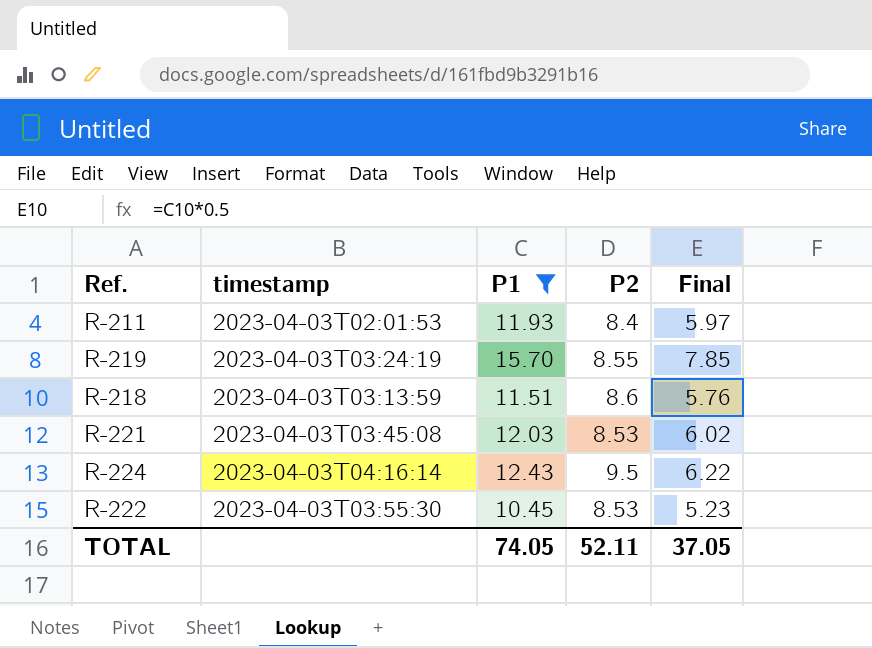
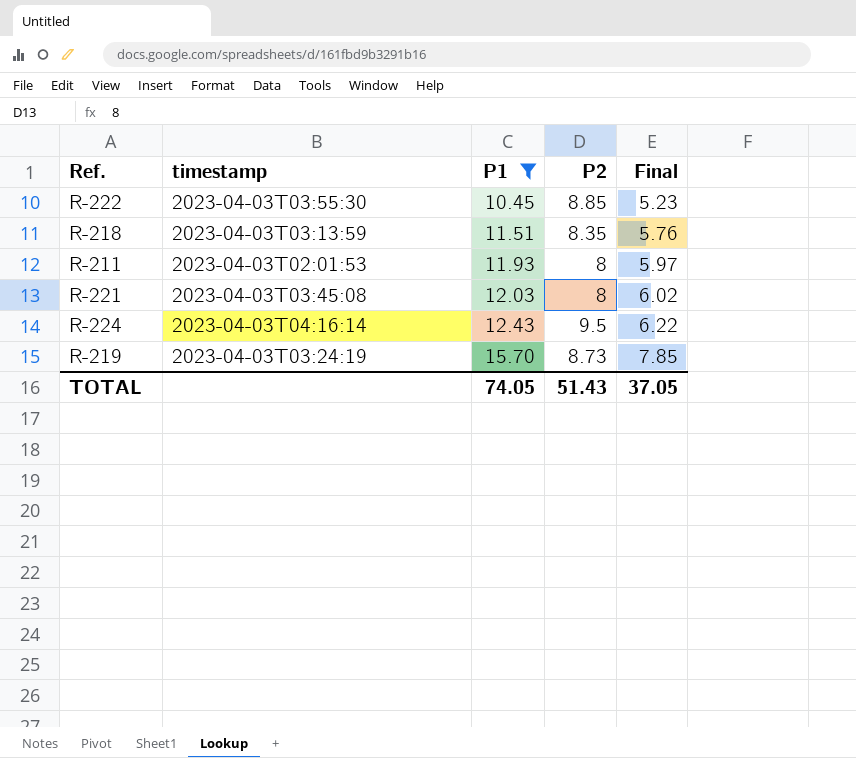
row order: none -> P1 ascending
R-222 | P2: 8.53 -> 8.85
R-218 | P2: 8.6 -> 8.35
R-211 | P2: 8.4 -> 8
R-221 | P2: 8.53 -> 8
R-219 | P2: 8.55 -> 8.73
TOTAL | P2: 52.11 -> 51.43

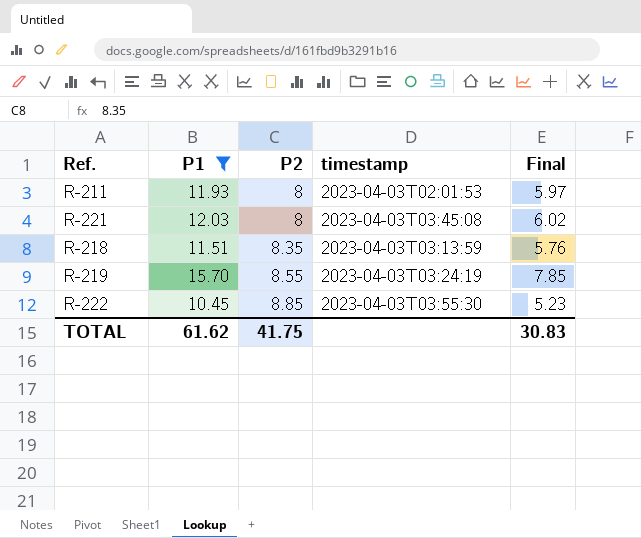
row order: P1 ascending -> P2 ascending
column timestamp | position: 2 -> 4
row R-224: 2023-04-03T04:16:14 | 12.43 | 9.5 | 6.22 -> none
R-219 | P2: 8.73 -> 8.55
TOTAL | P1: 74.05 -> 61.62
TOTAL | P2: 51.43 -> 41.75
TOTAL | Final: 37.05 -> 30.83

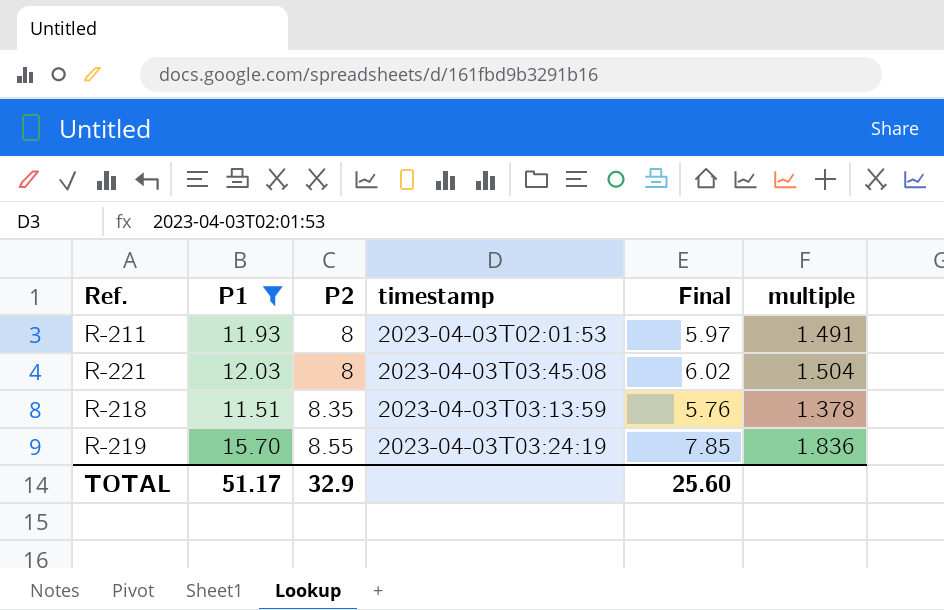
column multiple | formula: none -> [P1] / [P2]
row R-222: 10.45 | 8.85 | 2023-04-03T03:55:30 | 5.23 -> none
TOTAL | P1: 61.62 -> 51.17
TOTAL | P2: 41.75 -> 32.9
TOTAL | Final: 30.83 -> 25.60

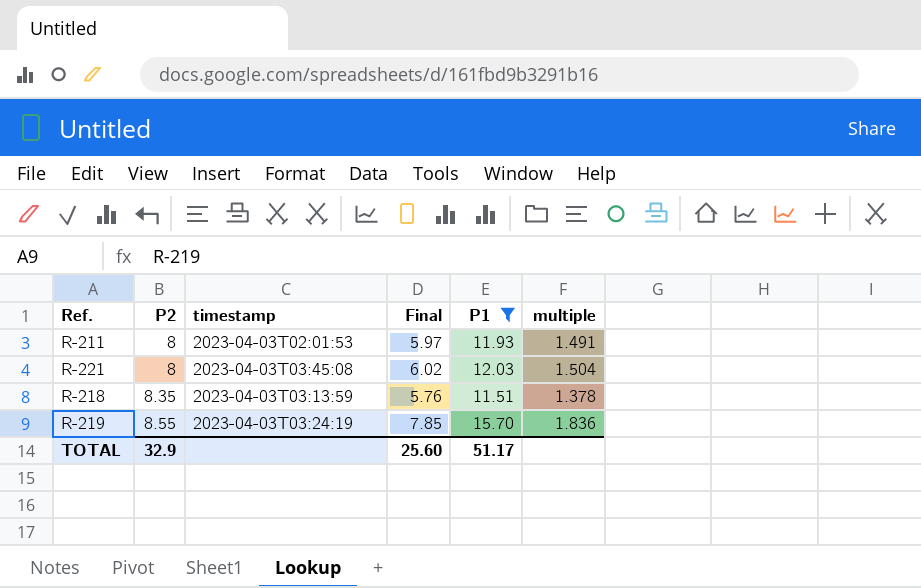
column P1 | position: 2 -> 5

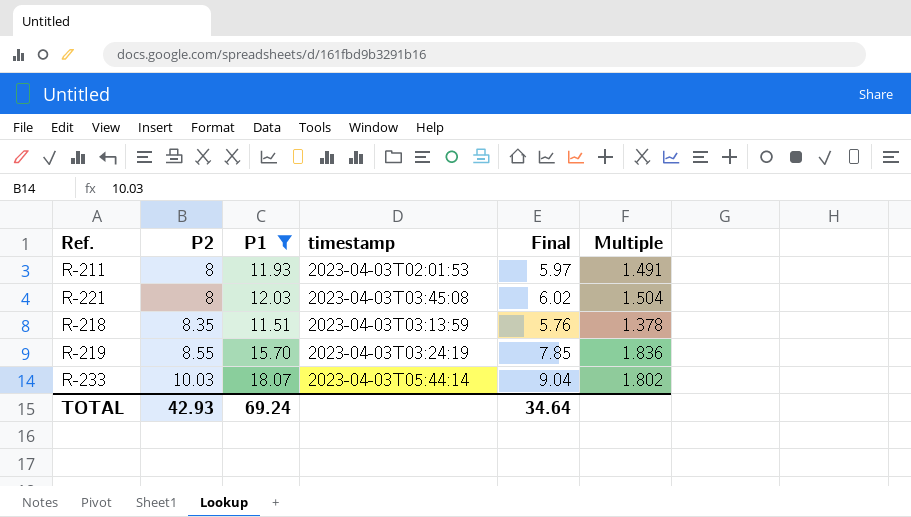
column P1 | position: 5 -> 3
column name: multiple -> Multiple
row R-233: none -> 10.03 | 18.07 | 2023-04-03T05:44:14 | 9.04 | 1.802
TOTAL | P2: 32.9 -> 42.93
TOTAL | P1: 51.17 -> 69.24
TOTAL | Final: 25.60 -> 34.64

